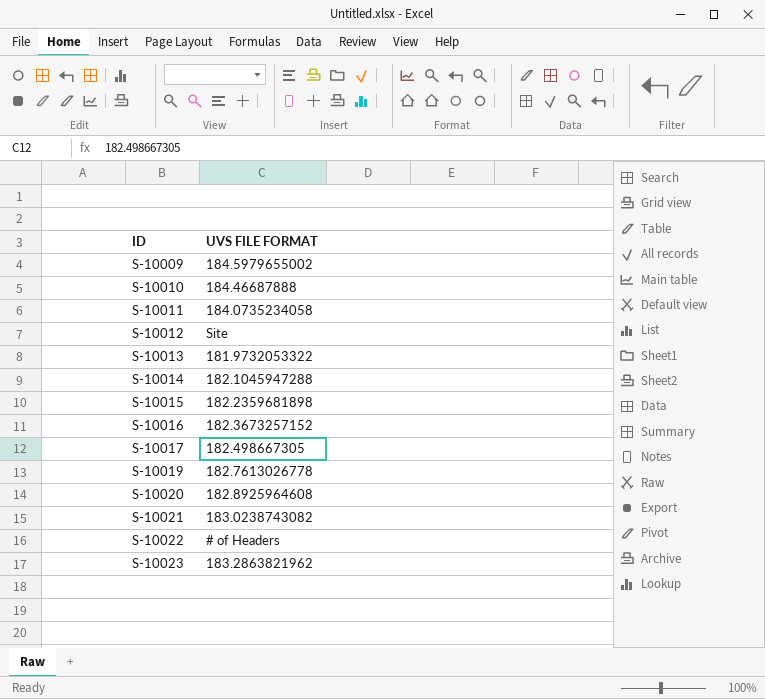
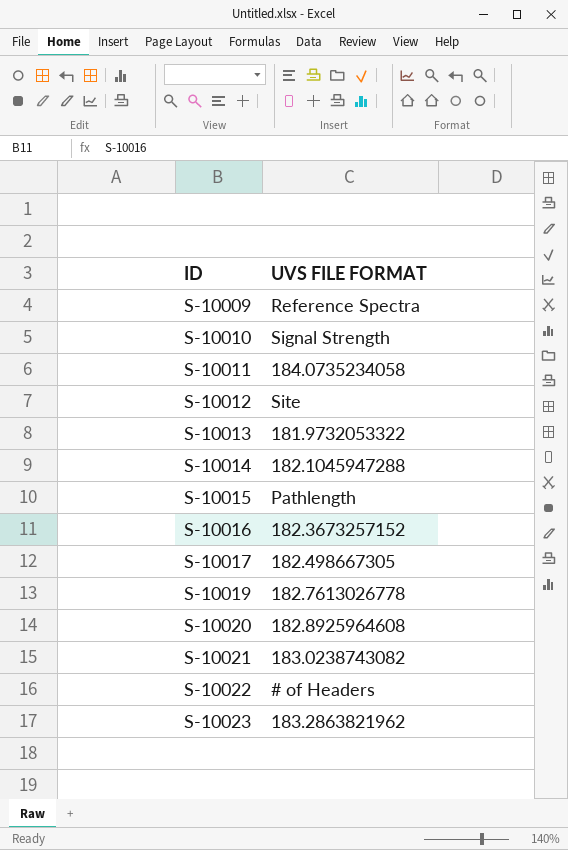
S-10009 | UVS FILE FORMAT: 184.5979655002 -> Reference Spectra
S-10010 | UVS FILE FORMAT: 184.46687888 -> Signal Strength
S-10015 | UVS FILE FORMAT: 182.2359681898 -> Pathlength

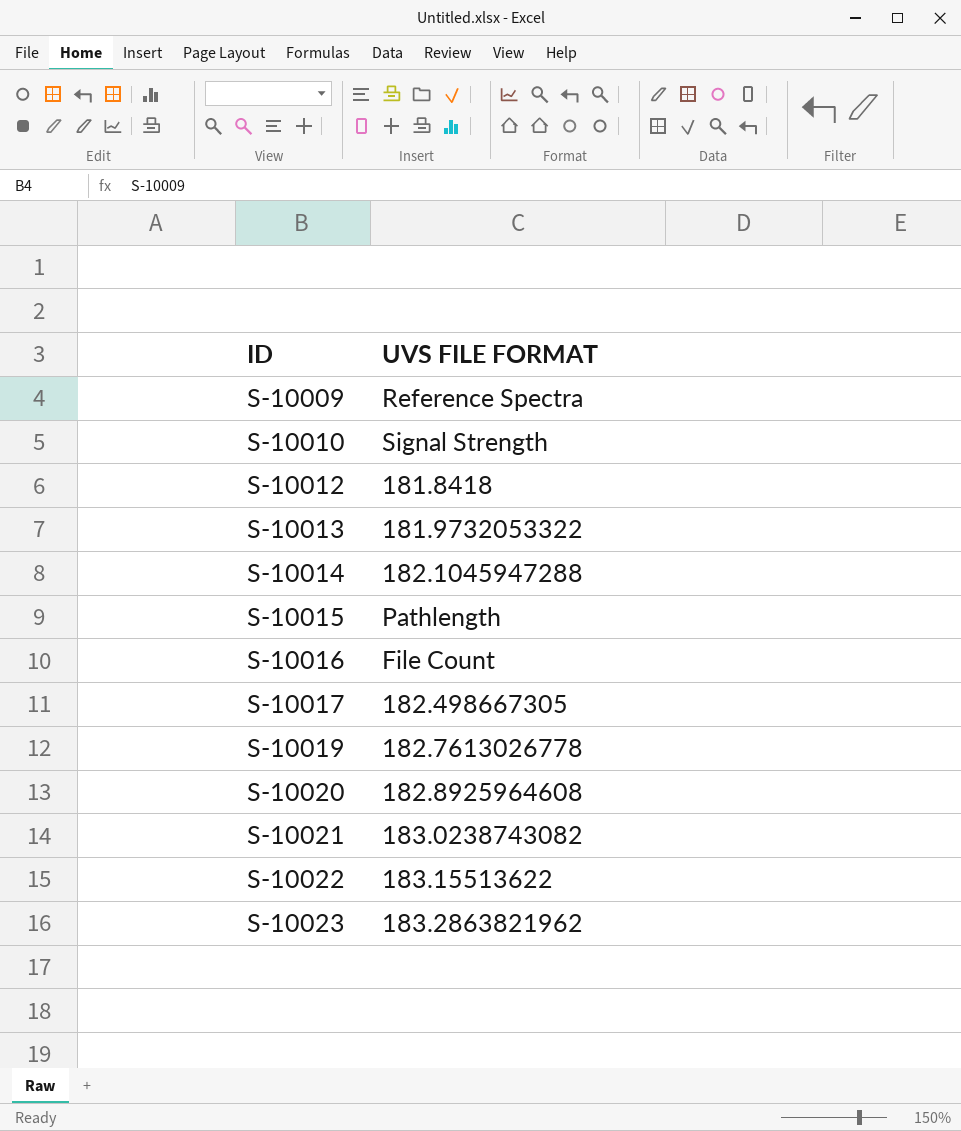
row S-10011: 184.0735234058 -> none
S-10012 | UVS FILE FORMAT: Site -> 181.8418
S-10016 | UVS FILE FORMAT: 182.3673257152 -> File Count
S-10022 | UVS FILE FORMAT: # of Headers -> 183.15513622

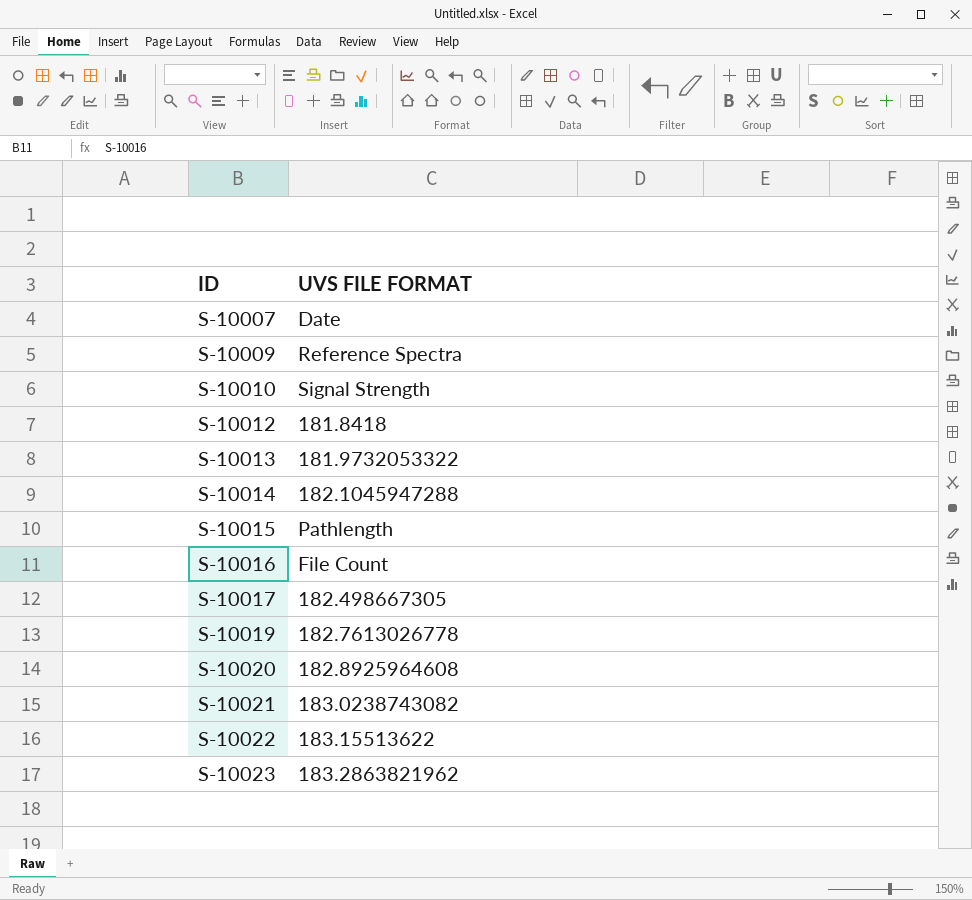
row S-10007: none -> Date

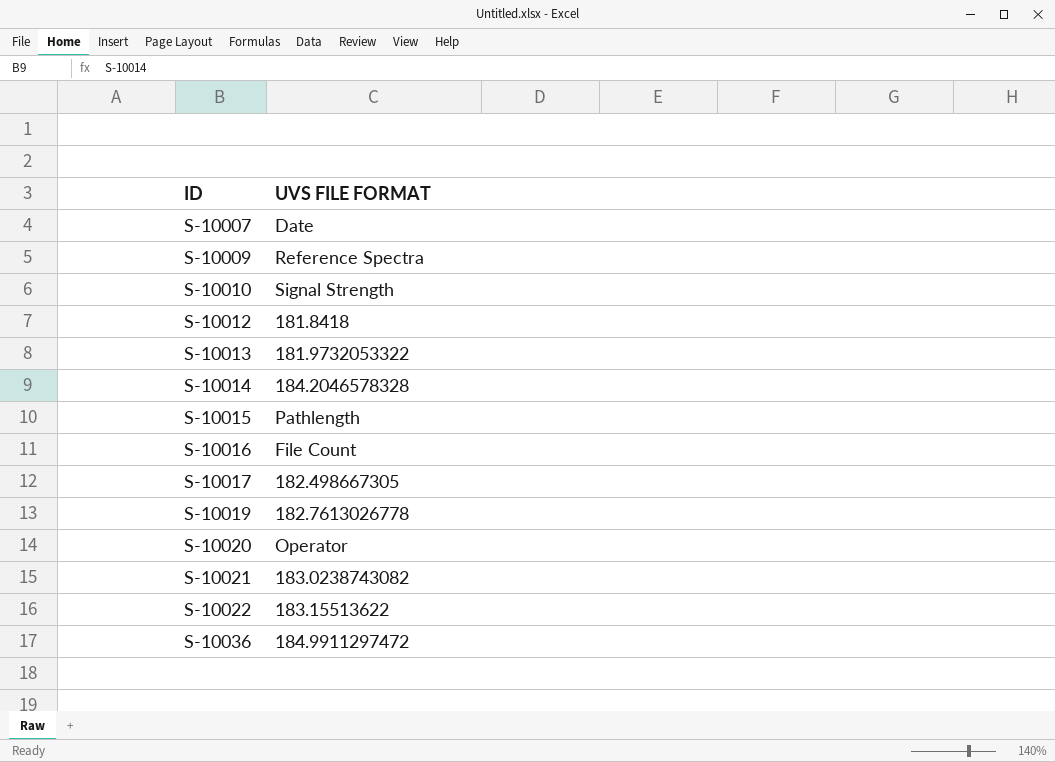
row S-10023: 183.2863821962 -> none
S-10014 | UVS FILE FORMAT: 182.1045947288 -> 184.2046578328
S-10020 | UVS FILE FORMAT: 182.8925964608 -> Operator
row S-10036: none -> 184.9911297472

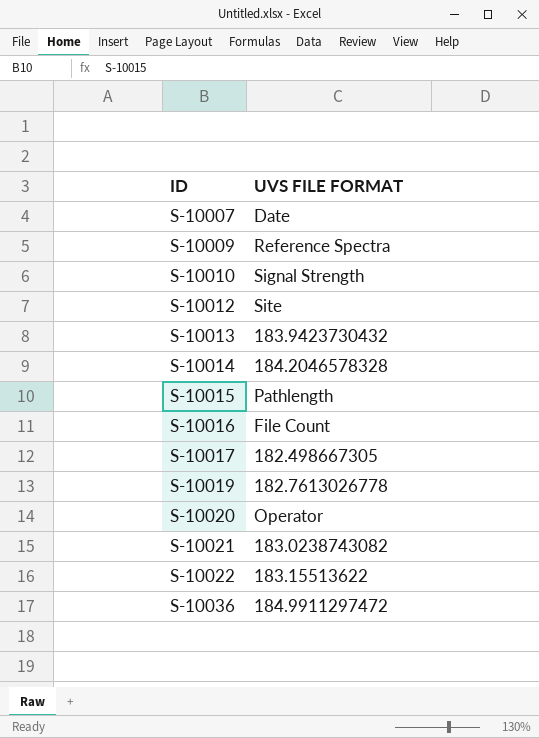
S-10012 | UVS FILE FORMAT: 181.8418 -> Site
S-10013 | UVS FILE FORMAT: 181.9732053322 -> 183.9423730432

